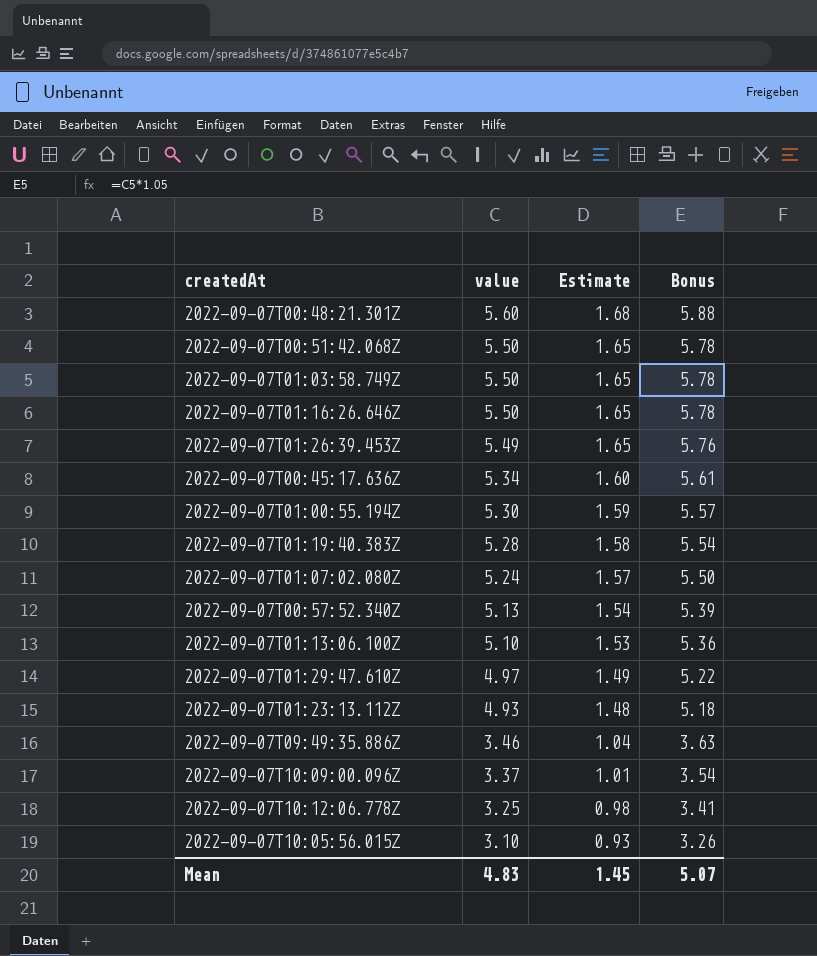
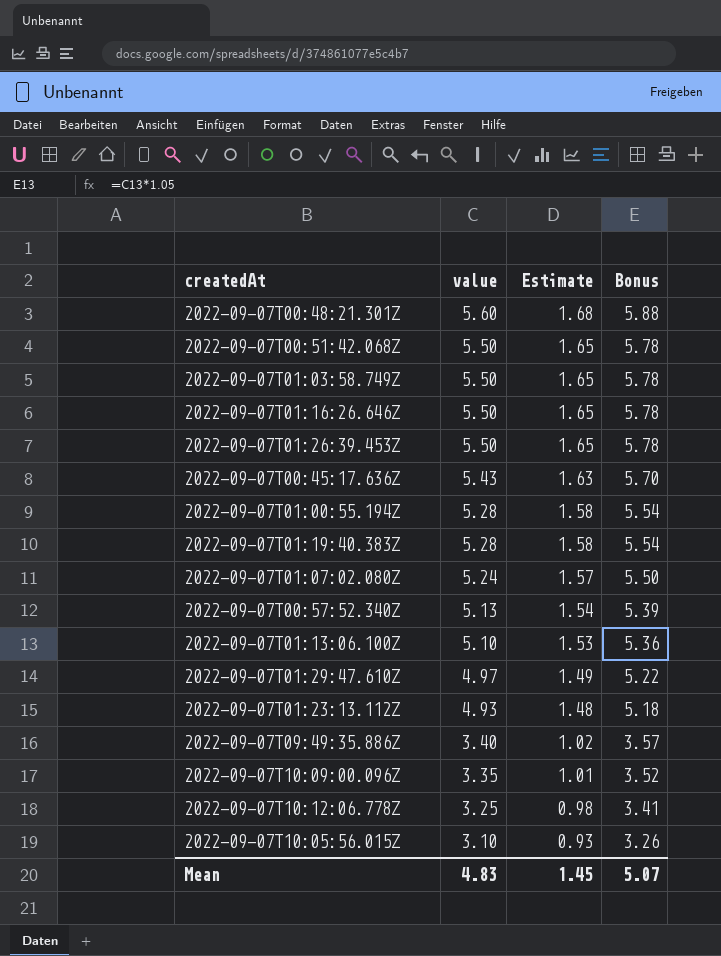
2022-09-07T01:26:39.453Z | value: 5.49 -> 5.50
2022-09-07T01:26:39.453Z | Bonus: 5.76 -> 5.78
2022-09-07T00:45:17.636Z | value: 5.34 -> 5.43
2022-09-07T00:45:17.636Z | Estimate: 1.60 -> 1.63
2022-09-07T00:45:17.636Z | Bonus: 5.61 -> 5.70
2022-09-07T01:00:55.194Z | value: 5.30 -> 5.28
2022-09-07T01:00:55.194Z | Estimate: 1.59 -> 1.58
2022-09-07T01:00:55.194Z | Bonus: 5.57 -> 5.54
2022-09-07T09:49:35.886Z | value: 3.46 -> 3.40
2022-09-07T09:49:35.886Z | Estimate: 1.04 -> 1.02
2022-09-07T09:49:35.886Z | Bonus: 3.63 -> 3.57
2022-09-07T10:09:00.096Z | value: 3.37 -> 3.35
2022-09-07T10:09:00.096Z | Bonus: 3.54 -> 3.52

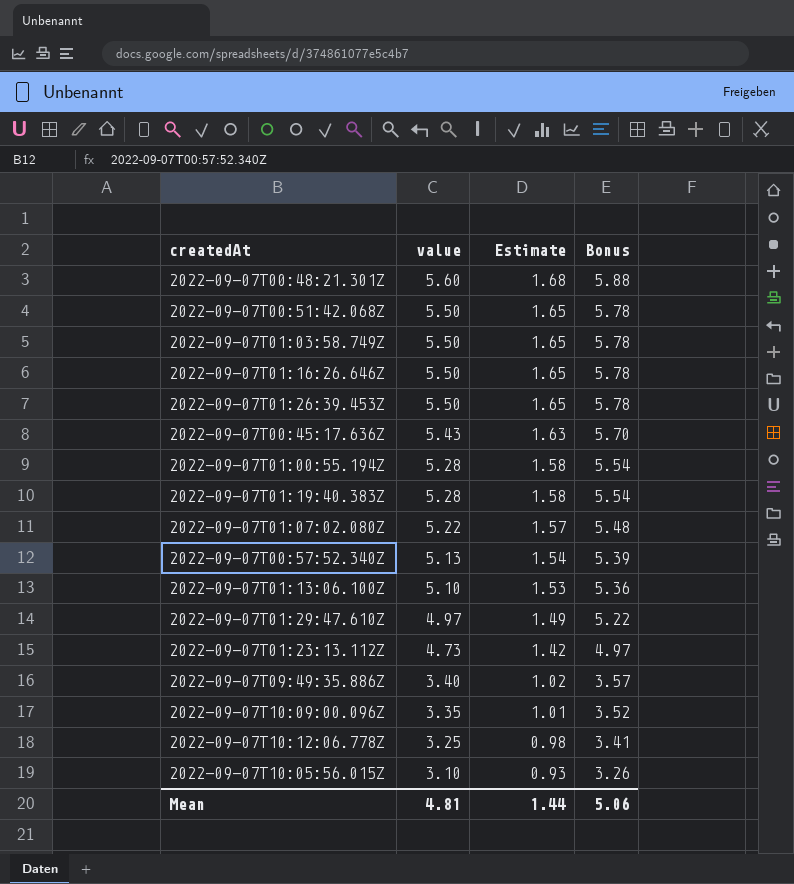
2022-09-07T01:07:02.080Z | value: 5.24 -> 5.22
2022-09-07T01:07:02.080Z | Bonus: 5.50 -> 5.48
2022-09-07T01:23:13.112Z | value: 4.93 -> 4.73
2022-09-07T01:23:13.112Z | Estimate: 1.48 -> 1.42
2022-09-07T01:23:13.112Z | Bonus: 5.18 -> 4.97
Mean | value: 4.83 -> 4.81
Mean | Estimate: 1.45 -> 1.44
Mean | Bonus: 5.07 -> 5.06

